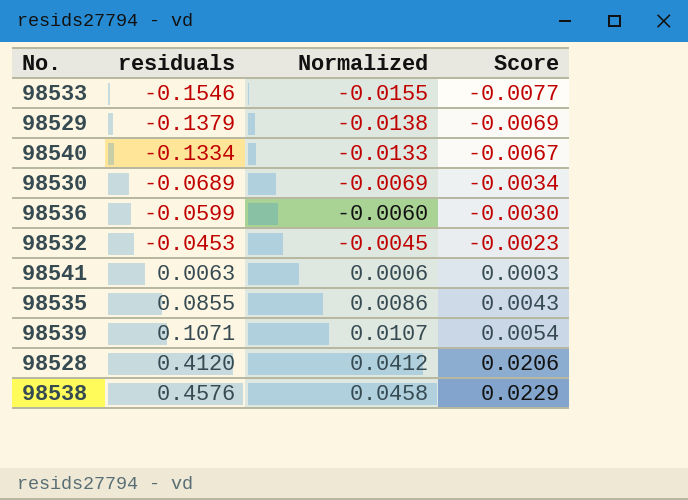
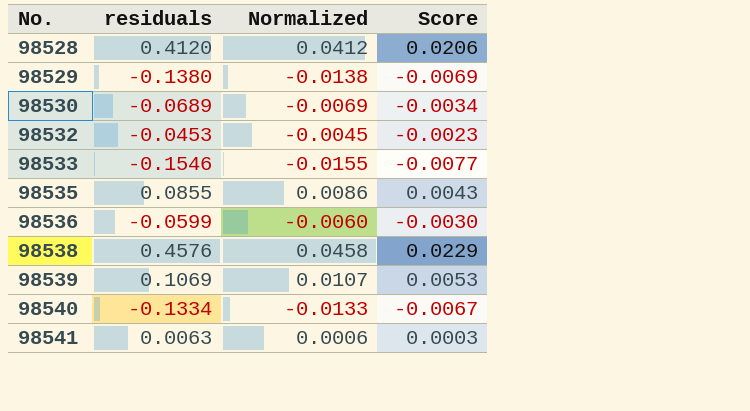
row order: residuals ascending -> No. ascending
98529 | residuals: -0.1379 -> -0.1380
98539 | residuals: 0.1071 -> 0.1069
98539 | Score: 0.0054 -> 0.0053

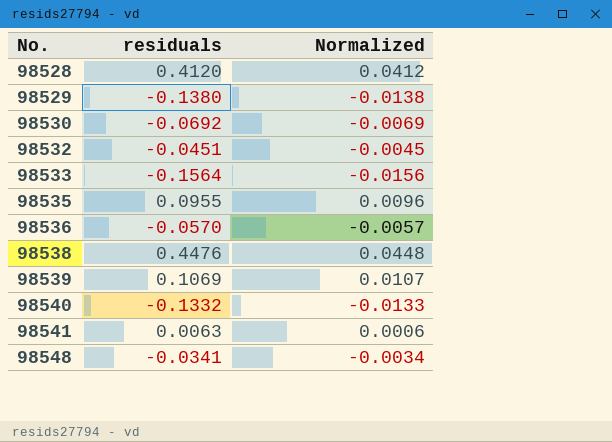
column Score | formula: [residuals] * 0.05 -> none
98530 | residuals: -0.0689 -> -0.0692
98532 | residuals: -0.0453 -> -0.0451
98533 | residuals: -0.1546 -> -0.1564
98533 | Normalized: -0.0155 -> -0.0156
98535 | residuals: 0.0855 -> 0.0955
98535 | Normalized: 0.0086 -> 0.0096
98536 | residuals: -0.0599 -> -0.0570
98536 | Normalized: -0.0060 -> -0.0057
98538 | residuals: 0.4576 -> 0.4476
98538 | Normalized: 0.0458 -> 0.0448
98540 | residuals: -0.1334 -> -0.1332
row 98548: none -> -0.0341 | -0.0034

